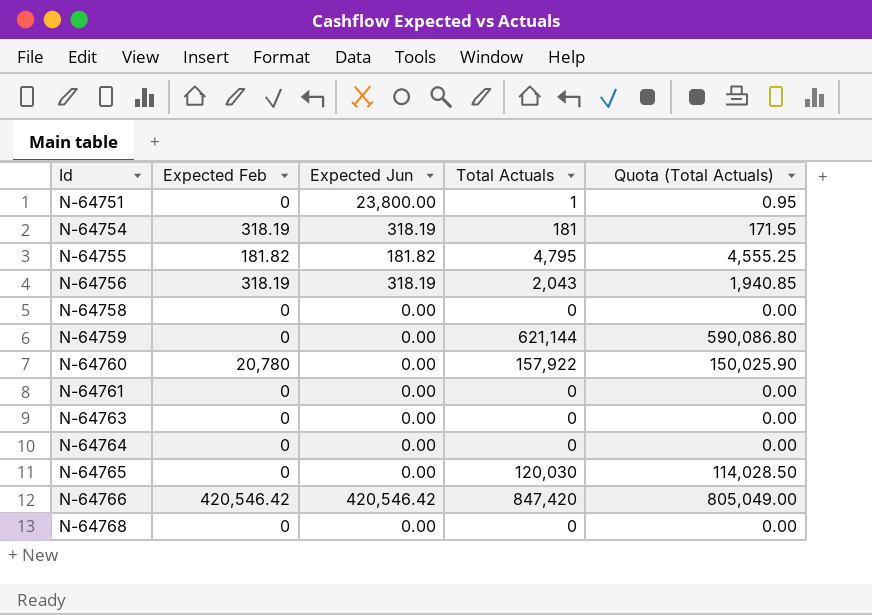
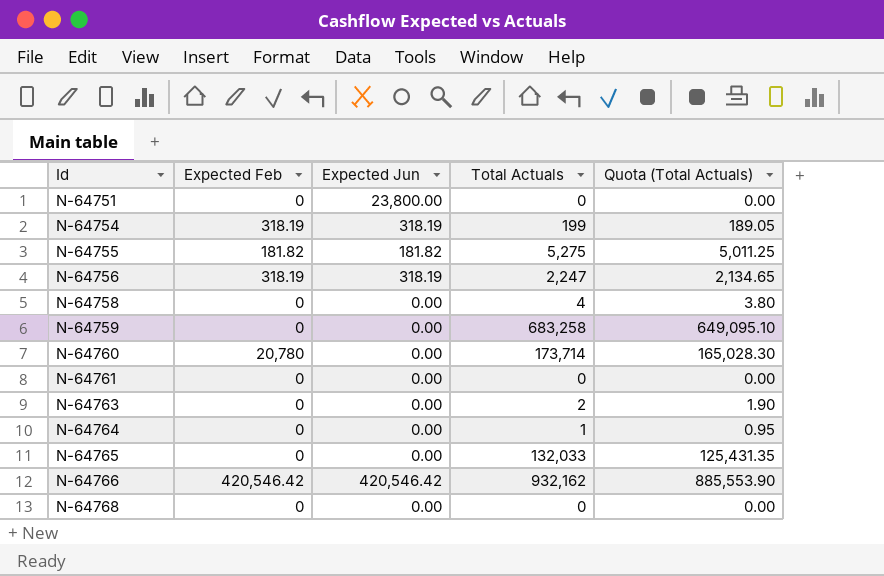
N-64751 | Total Actuals: 1 -> 0
N-64751 | Quota (Total Actuals): 0.95 -> 0.00
N-64754 | Total Actuals: 181 -> 199
N-64754 | Quota (Total Actuals): 171.95 -> 189.05
N-64755 | Total Actuals: 4,795 -> 5,275
N-64755 | Quota (Total Actuals): 4,555.25 -> 5,011.25
N-64756 | Total Actuals: 2,043 -> 2,247
N-64756 | Quota (Total Actuals): 1,940.85 -> 2,134.65
N-64758 | Total Actuals: 0 -> 4
N-64758 | Quota (Total Actuals): 0.00 -> 3.80
N-64759 | Total Actuals: 621,144 -> 683,258
N-64759 | Quota (Total Actuals): 590,086.80 -> 649,095.10
N-64760 | Total Actuals: 157,922 -> 173,714
N-64760 | Quota (Total Actuals): 150,025.90 -> 165,028.30
N-64763 | Total Actuals: 0 -> 2
N-64763 | Quota (Total Actuals): 0.00 -> 1.90
N-64764 | Total Actuals: 0 -> 1
N-64764 | Quota (Total Actuals): 0.00 -> 0.95
N-64765 | Total Actuals: 120,030 -> 132,033
N-64765 | Quota (Total Actuals): 114,028.50 -> 125,431.35
N-64766 | Total Actuals: 847,420 -> 932,162
N-64766 | Quota (Total Actuals): 805,049.00 -> 885,553.90

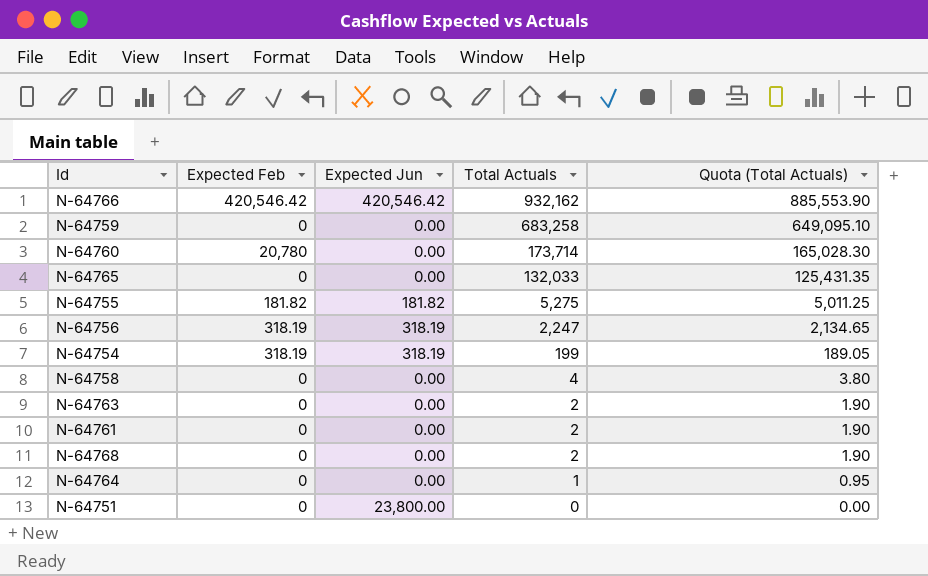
row order: Id ascending -> Total Actuals descending
N-64761 | Total Actuals: 0 -> 2
N-64761 | Quota (Total Actuals): 0.00 -> 1.90
N-64768 | Total Actuals: 0 -> 2
N-64768 | Quota (Total Actuals): 0.00 -> 1.90

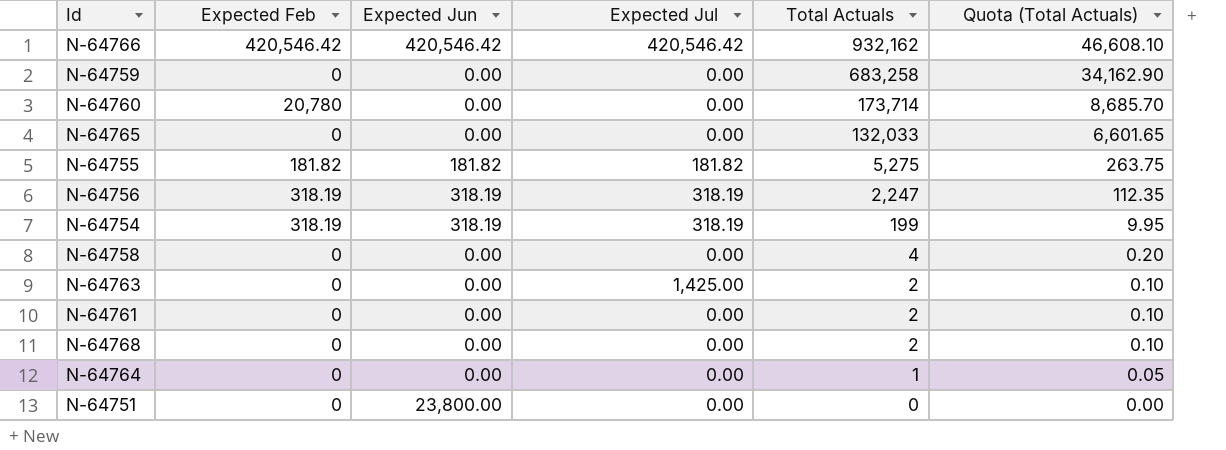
column Expected Jul | position: none -> 4
column Quota (Total Actuals) | formula: [Total Actuals] * 0.95 -> [Total Actuals] * 0.05

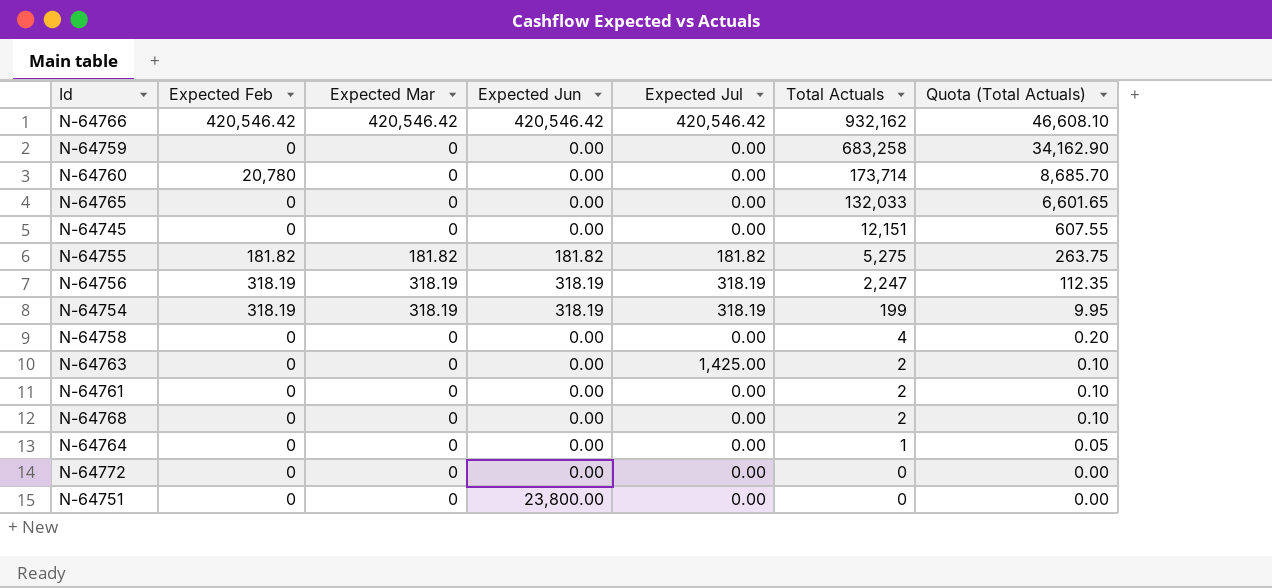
column Expected Mar | position: none -> 3
row N-64745: none -> 0 | 0 | 0.00 | 0.00 | 12,151 | 607.55
row N-64772: none -> 0 | 0 | 0.00 | 0.00 | 0 | 0.00

